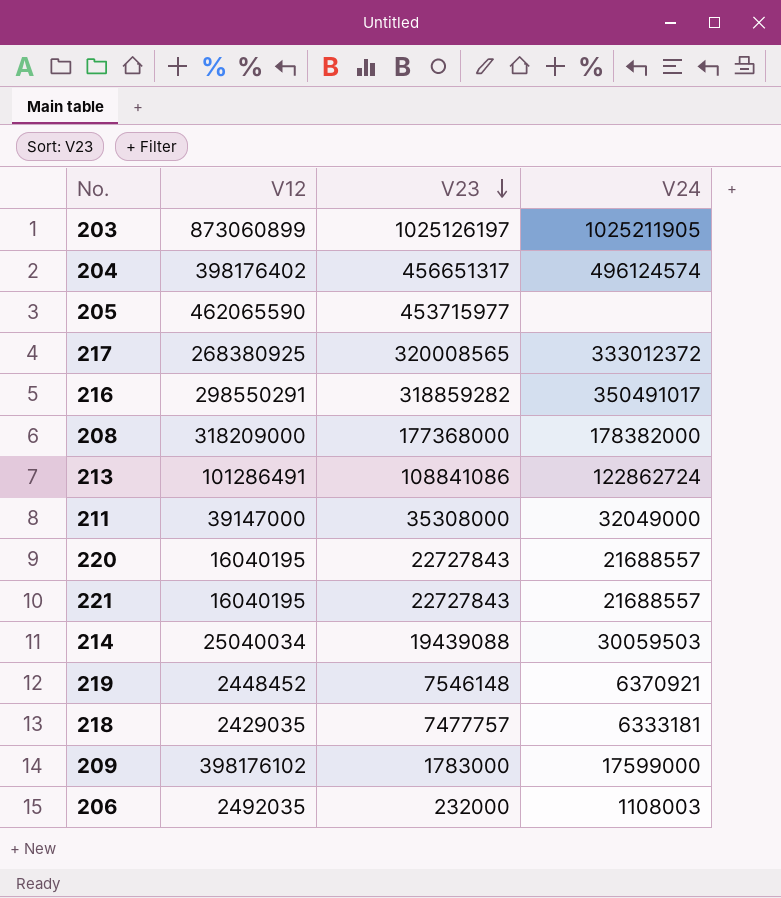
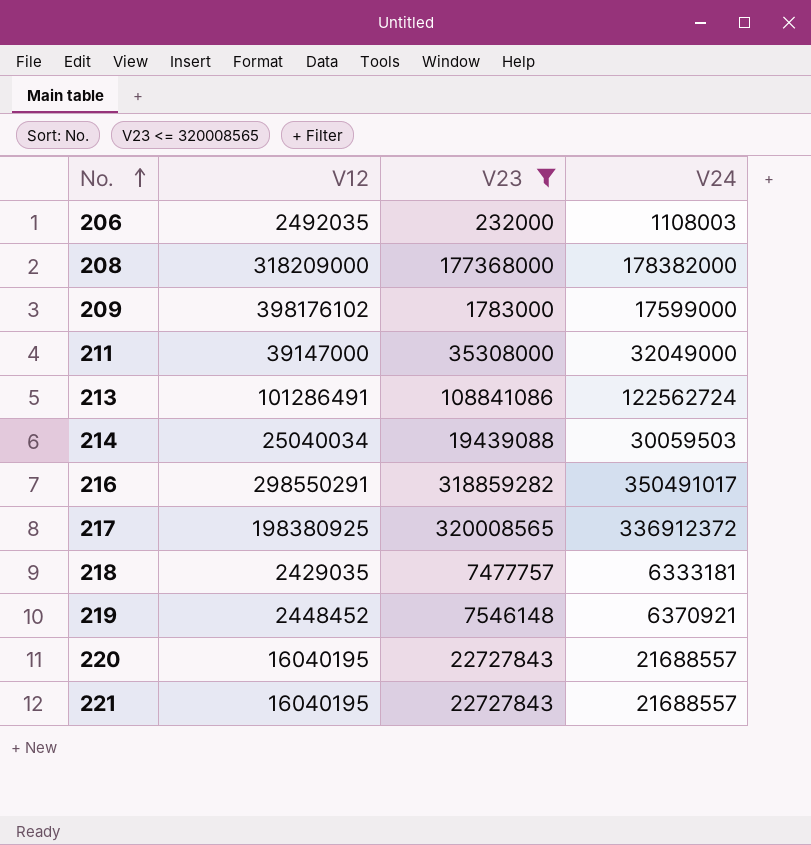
filter: none -> V23 <= 320008565
row order: V23 descending -> No. ascending
213 | V24: 122862724 -> 122562724
217 | V12: 268380925 -> 198380925
217 | V24: 333012372 -> 336912372

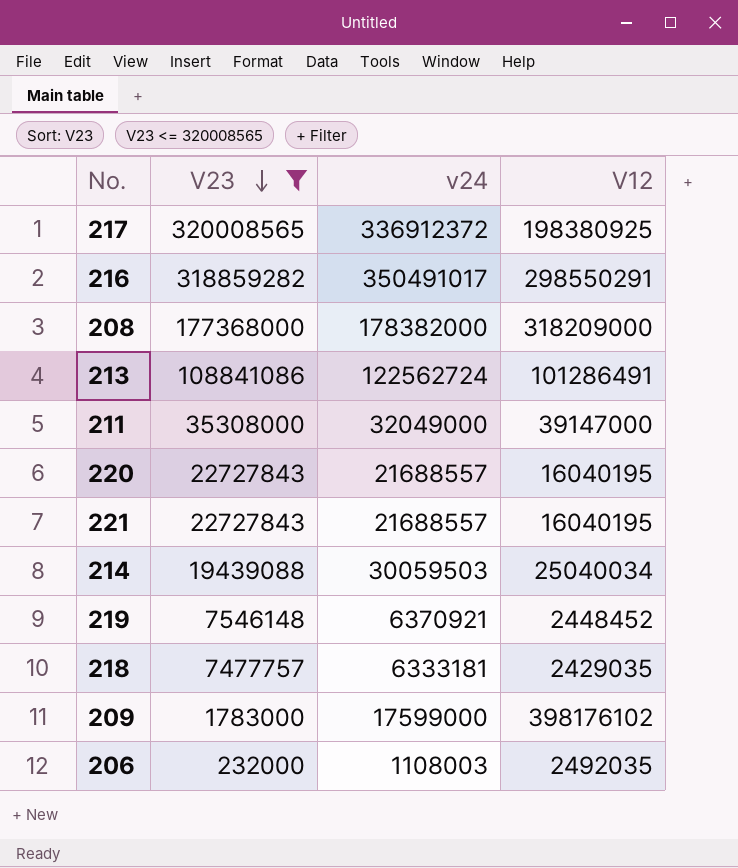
row order: No. ascending -> V23 descending
column name: V24 -> v24
column V12 | position: 2 -> 4

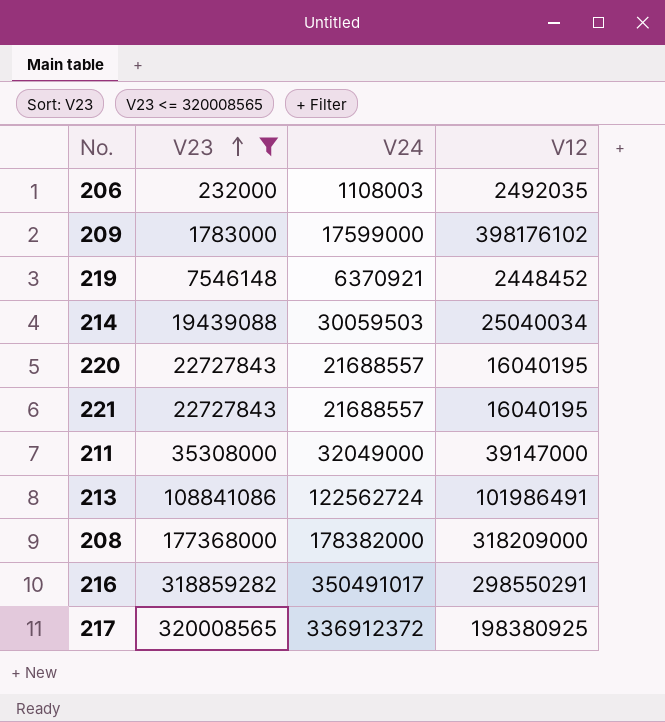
row order: V23 descending -> V23 ascending
column name: v24 -> V24
row 218: 7477757 | 6333181 | 2429035 -> none
213 | V12: 101286491 -> 101986491

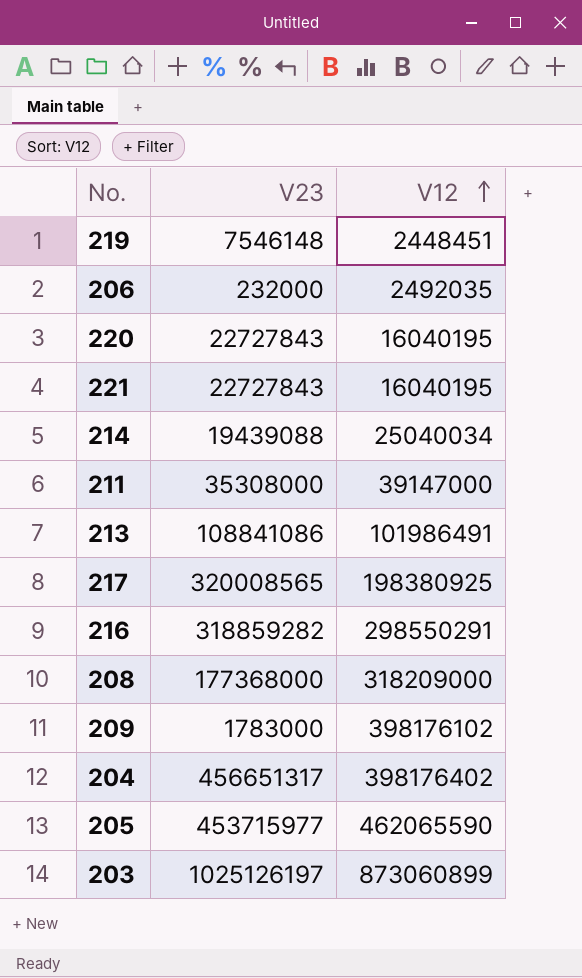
filter: V23 <= 320008565 -> none
row order: V23 ascending -> V12 ascending
column V24 | position: 3 -> none
219 | V12: 2448452 -> 2448451

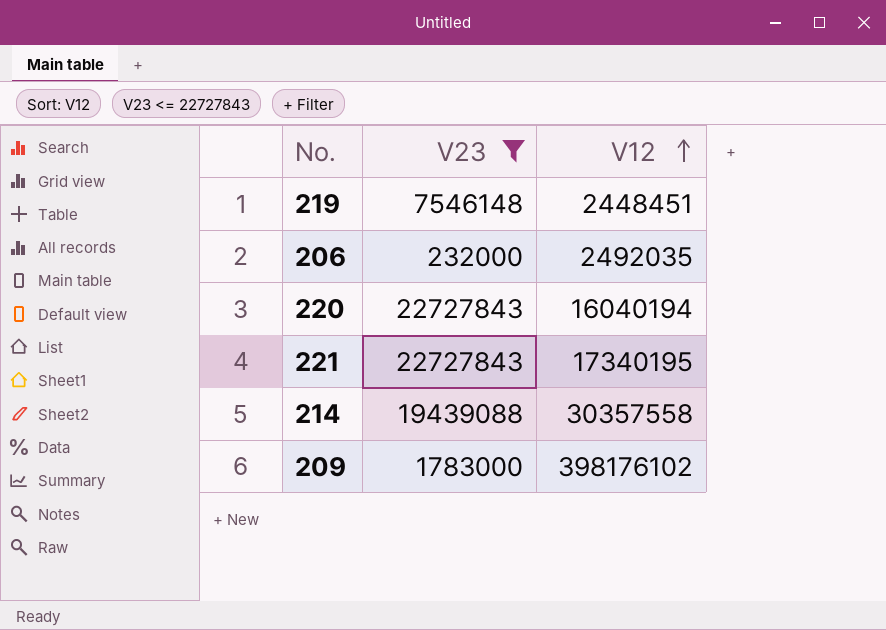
filter: none -> V23 <= 22727843
220 | V12: 16040195 -> 16040194
221 | V12: 16040195 -> 17340195
214 | V12: 25040034 -> 30357558

